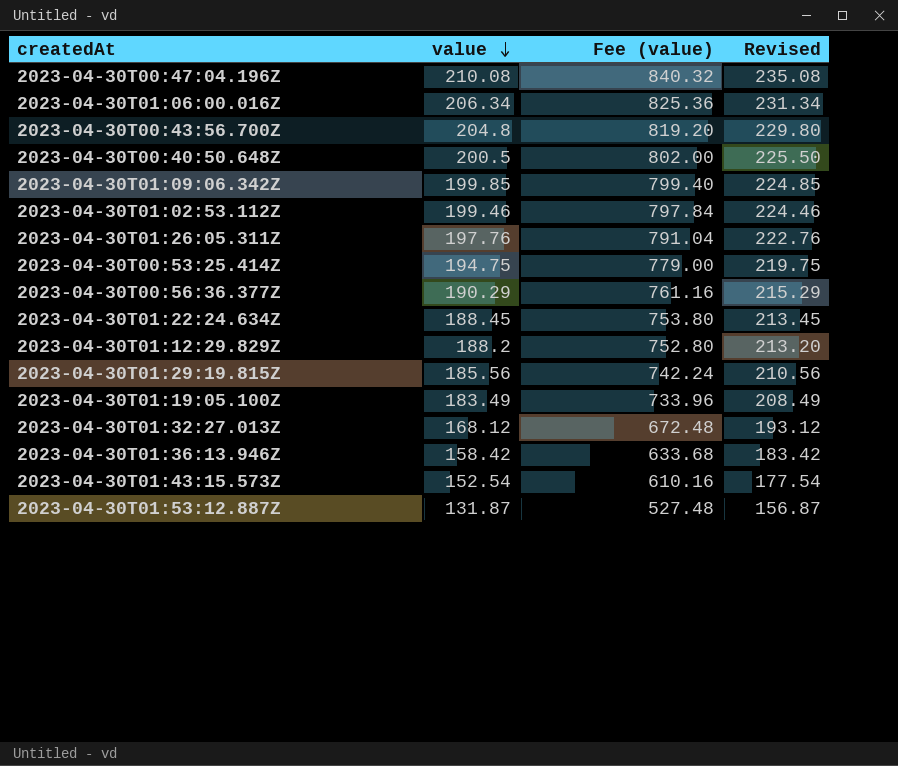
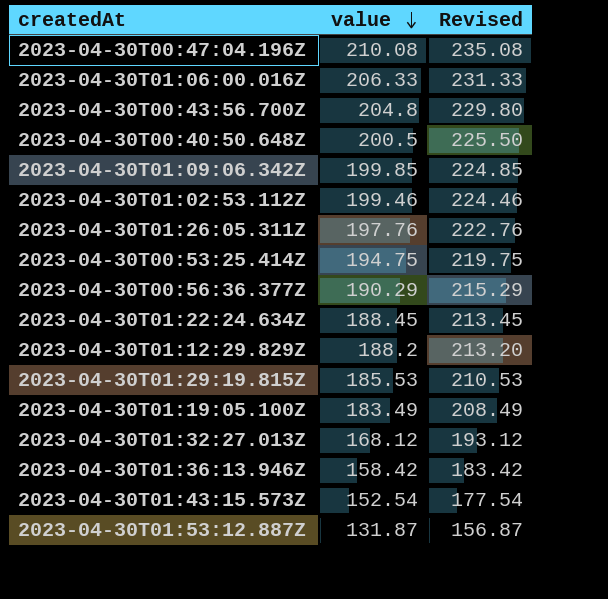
column Fee (value) | formula: [value] * 4 -> none
2023-04-30T01:06:00.016Z | value: 206.34 -> 206.33
2023-04-30T01:06:00.016Z | Revised: 231.34 -> 231.33
2023-04-30T01:29:19.815Z | value: 185.56 -> 185.53
2023-04-30T01:29:19.815Z | Revised: 210.56 -> 210.53

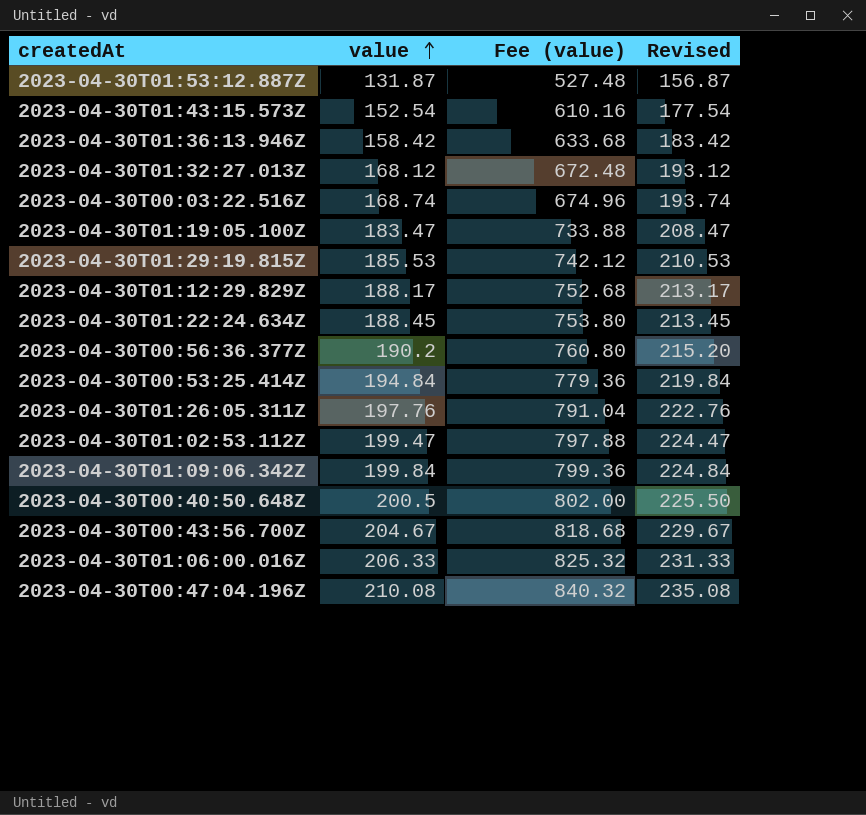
row order: value descending -> value ascending
column Fee (value) | formula: none -> [value] * 4
row 2023-04-30T00:03:22.516Z: none -> 168.74 | 674.96 | 193.74
2023-04-30T01:19:05.100Z | value: 183.49 -> 183.47
2023-04-30T01:19:05.100Z | Revised: 208.49 -> 208.47
2023-04-30T01:12:29.829Z | value: 188.2 -> 188.17
2023-04-30T01:12:29.829Z | Revised: 213.20 -> 213.17
2023-04-30T00:56:36.377Z | value: 190.29 -> 190.2
2023-04-30T00:56:36.377Z | Revised: 215.29 -> 215.20
2023-04-30T00:53:25.414Z | value: 194.75 -> 194.84
2023-04-30T00:53:25.414Z | Revised: 219.75 -> 219.84
2023-04-30T01:02:53.112Z | value: 199.46 -> 199.47
2023-04-30T01:02:53.112Z | Revised: 224.46 -> 224.47
2023-04-30T01:09:06.342Z | value: 199.85 -> 199.84
2023-04-30T01:09:06.342Z | Revised: 224.85 -> 224.84
2023-04-30T00:43:56.700Z | value: 204.8 -> 204.67
2023-04-30T00:43:56.700Z | Revised: 229.80 -> 229.67

